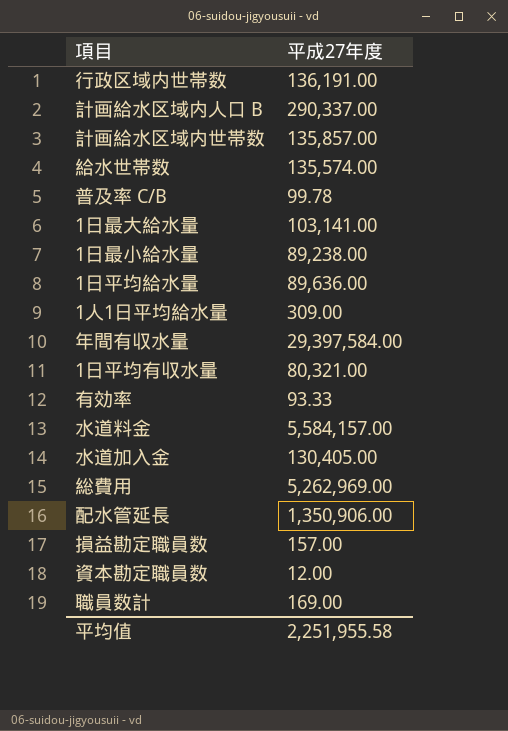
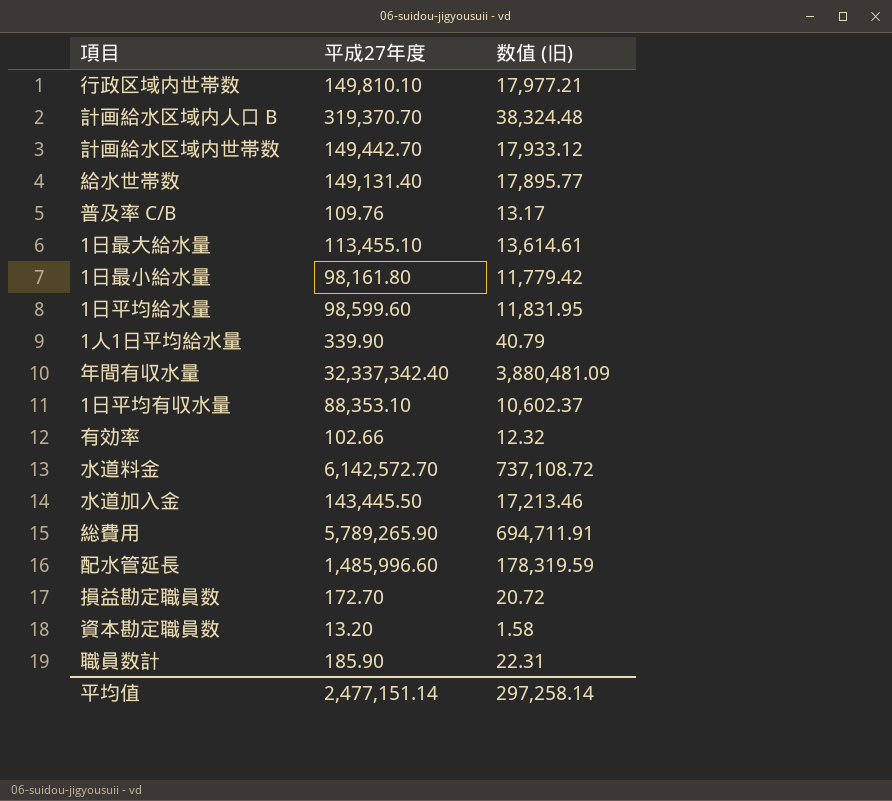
column 数值 (旧) | formula: none -> [平成27年度] * 0.12
行政区域内世帯数 | 平成27年度: 136,191.00 -> 149,810.10
計画給水区域内人口 B | 平成27年度: 290,337.00 -> 319,370.70
計画給水区域内世帯数 | 平成27年度: 135,857.00 -> 149,442.70
給水世帯数 | 平成27年度: 135,574.00 -> 149,131.40
普及率 C/B | 平成27年度: 99.78 -> 109.76
1日最大給水量 | 平成27年度: 103,141.00 -> 113,455.10
1日最小給水量 | 平成27年度: 89,238.00 -> 98,161.80
1日平均給水量 | 平成27年度: 89,636.00 -> 98,599.60
1人1日平均給水量 | 平成27年度: 309.00 -> 339.90
年間有収水量 | 平成27年度: 29,397,584.00 -> 32,337,342.40
1日平均有収水量 | 平成27年度: 80,321.00 -> 88,353.10
有効率 | 平成27年度: 93.33 -> 102.66
水道料金 | 平成27年度: 5,584,157.00 -> 6,142,572.70
水道加入金 | 平成27年度: 130,405.00 -> 143,445.50
総費用 | 平成27年度: 5,262,969.00 -> 5,789,265.90
配水管延長 | 平成27年度: 1,350,906.00 -> 1,485,996.60
損益勘定職員数 | 平成27年度: 157.00 -> 172.70
資本勘定職員数 | 平成27年度: 12.00 -> 13.20
職員数計 | 平成27年度: 169.00 -> 185.90
平均值 | 平成27年度: 2,251,955.58 -> 2,477,151.14

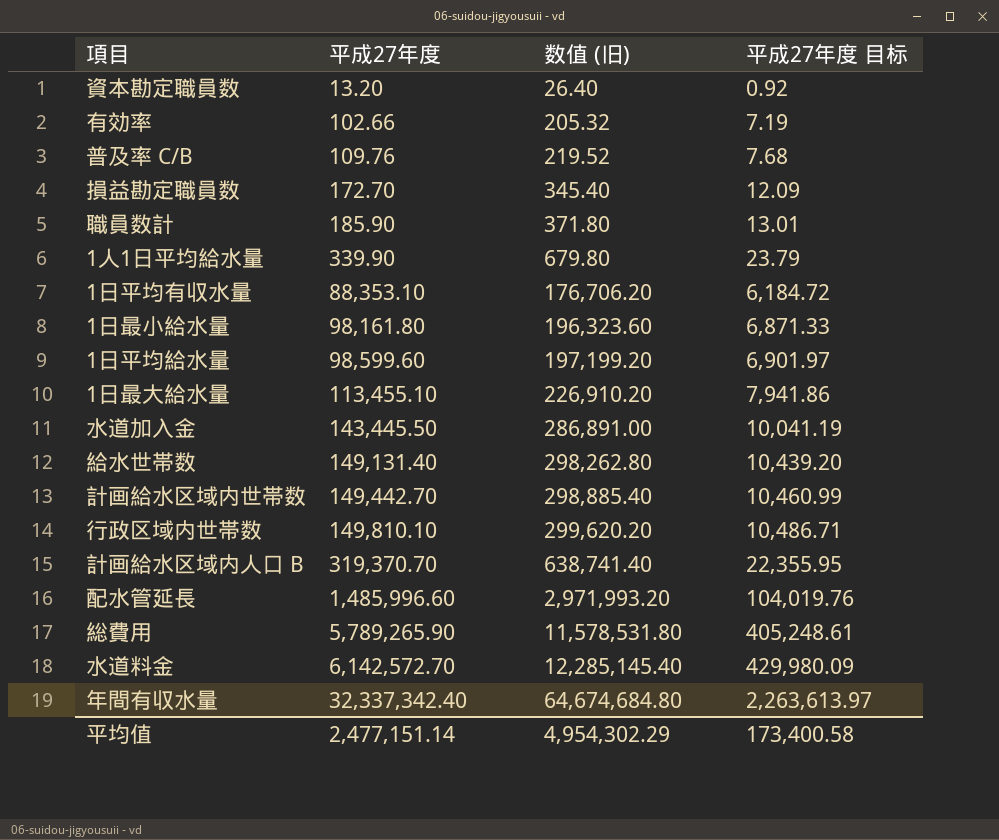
row order: none -> 平成27年度 ascending
column 数值 (旧) | formula: [平成27年度] * 0.12 -> [平成27年度] * 2
column 平成27年度 目标 | formula: none -> [平成27年度] * 0.07
平均值 | 数值 (旧): 297,258.14 -> 4,954,302.29

